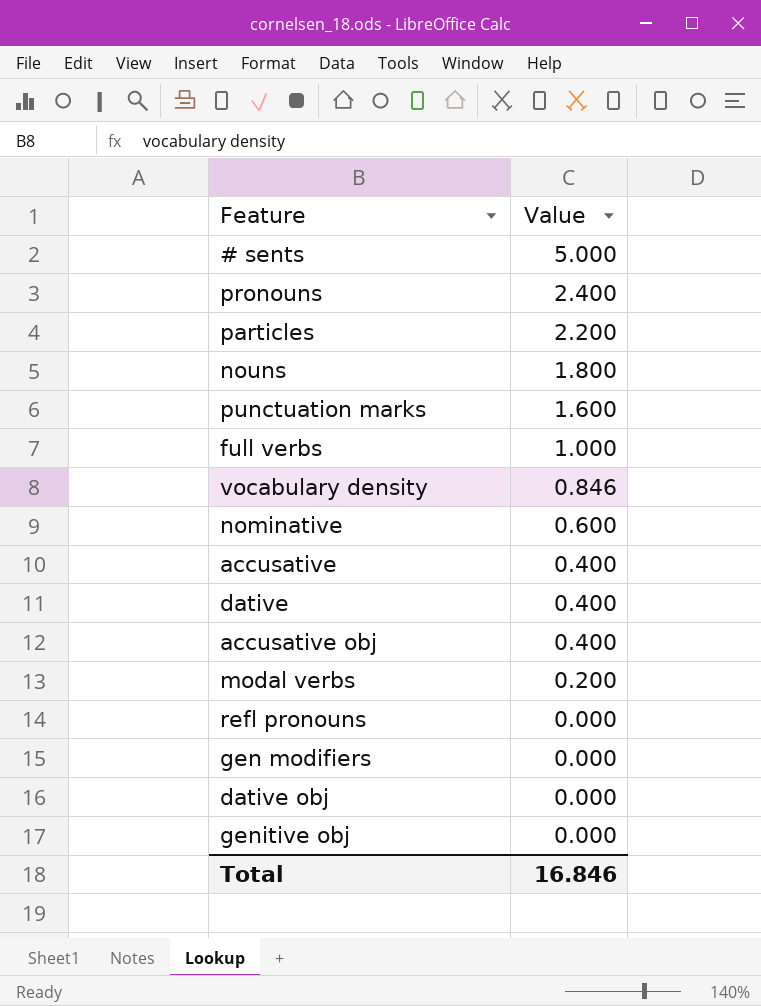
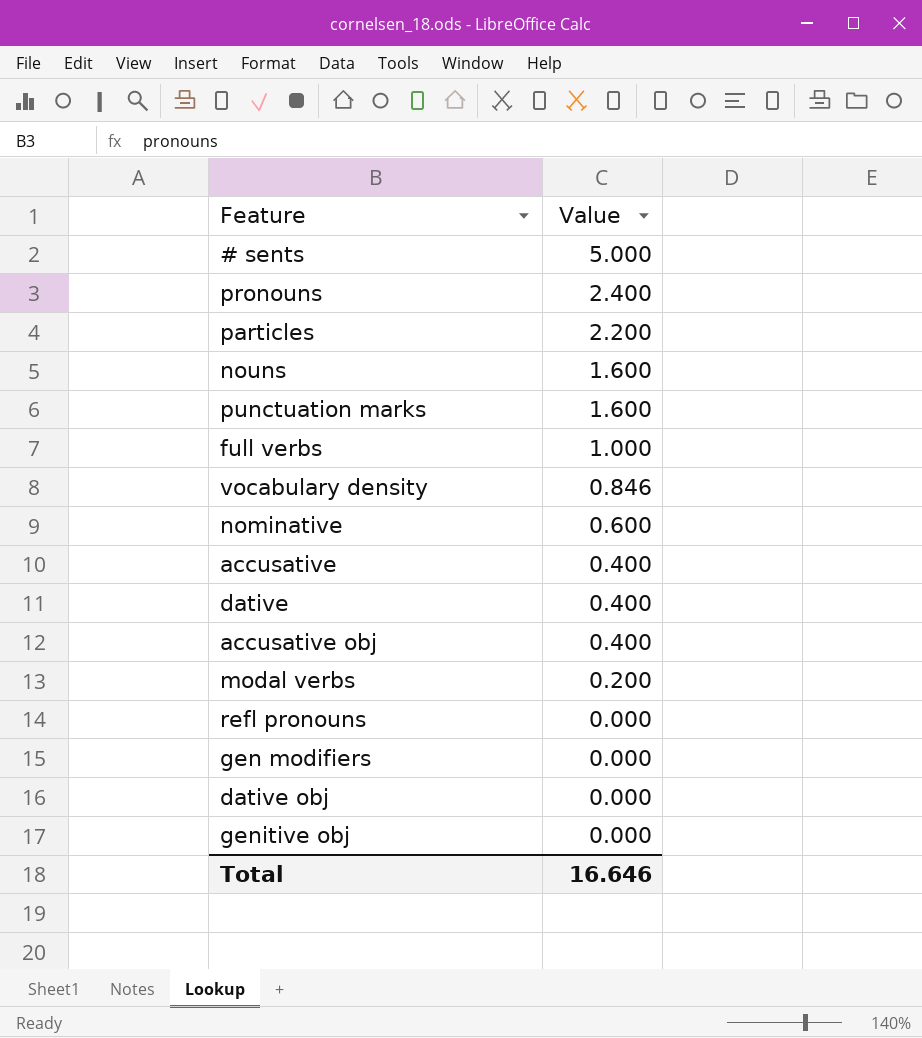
nouns | Value: 1.800 -> 1.600
Total | Value: 16.846 -> 16.646

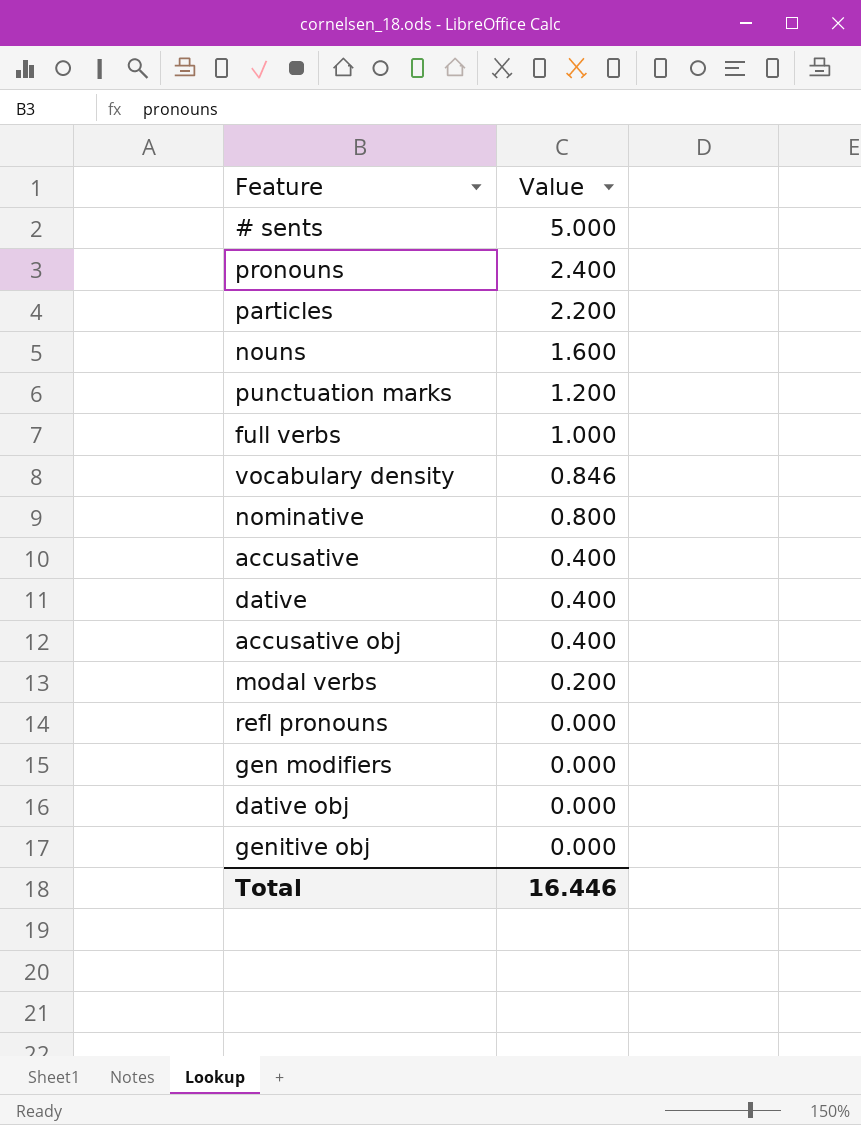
punctuation marks | Value: 1.600 -> 1.200
nominative | Value: 0.600 -> 0.800
Total | Value: 16.646 -> 16.446

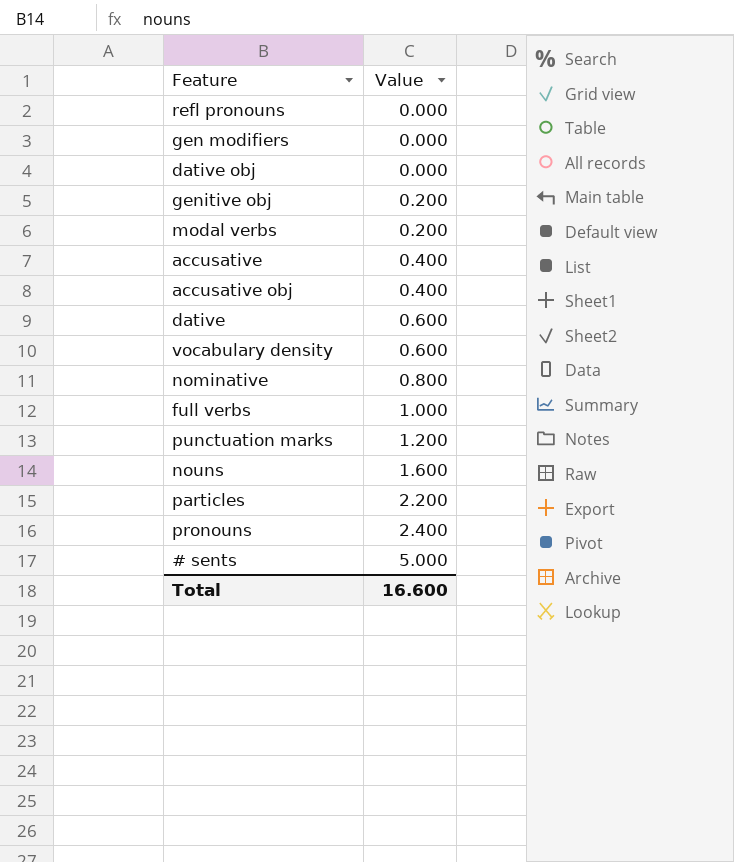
row order: Value descending -> Value ascending
genitive obj | Value: 0.000 -> 0.200
dative | Value: 0.400 -> 0.600
vocabulary density | Value: 0.846 -> 0.600
Total | Value: 16.446 -> 16.600

